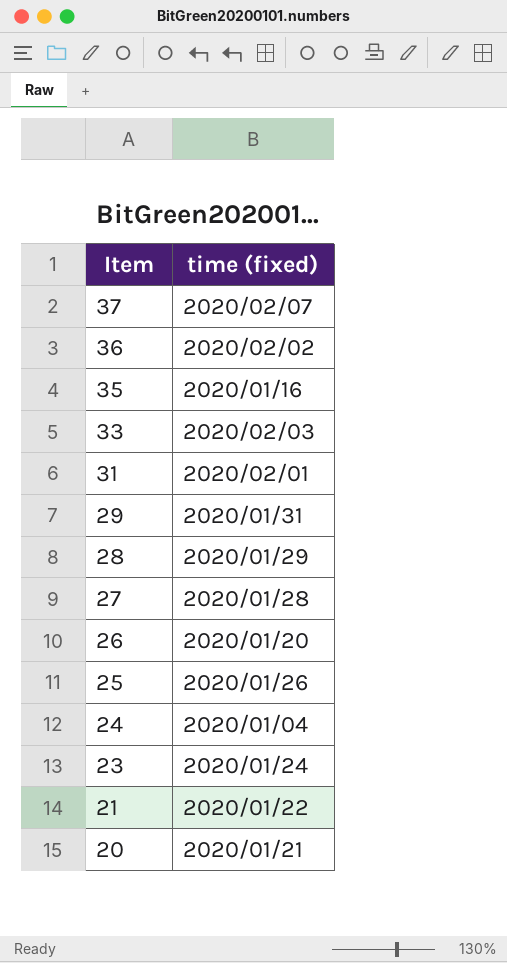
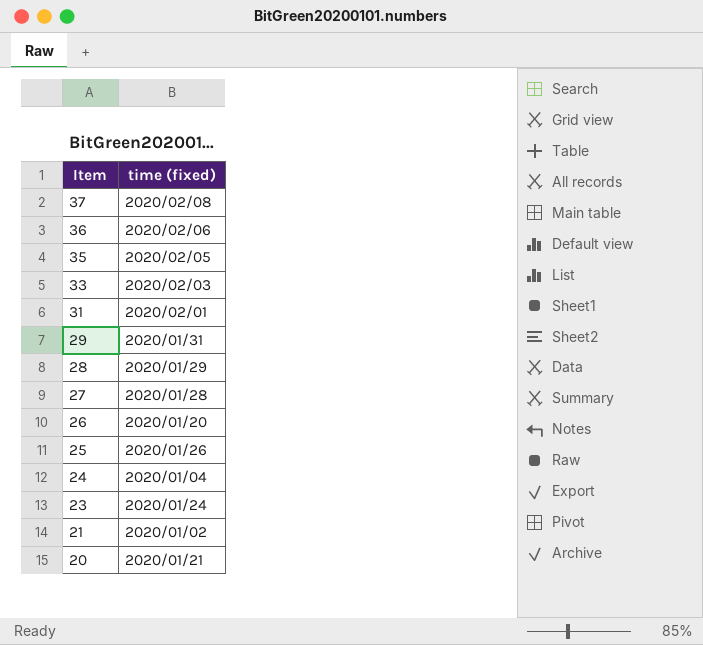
37 | time (fixed): 2020/02/07 -> 2020/02/08
36 | time (fixed): 2020/02/02 -> 2020/02/06
35 | time (fixed): 2020/01/16 -> 2020/02/05
21 | time (fixed): 2020/01/22 -> 2020/01/02

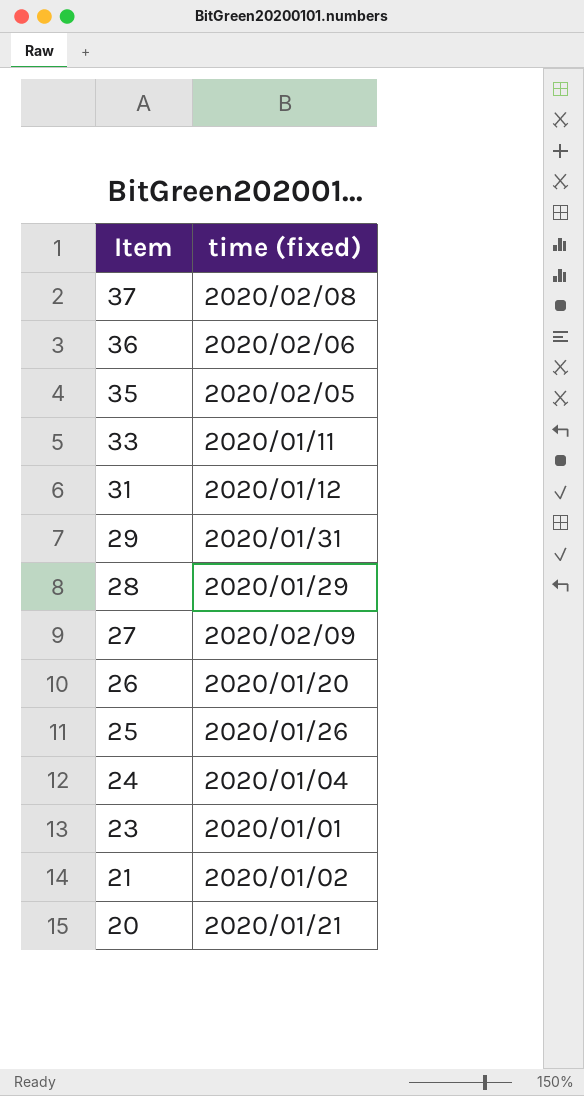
33 | time (fixed): 2020/02/03 -> 2020/01/11
31 | time (fixed): 2020/02/01 -> 2020/01/12
27 | time (fixed): 2020/01/28 -> 2020/02/09
23 | time (fixed): 2020/01/24 -> 2020/01/01

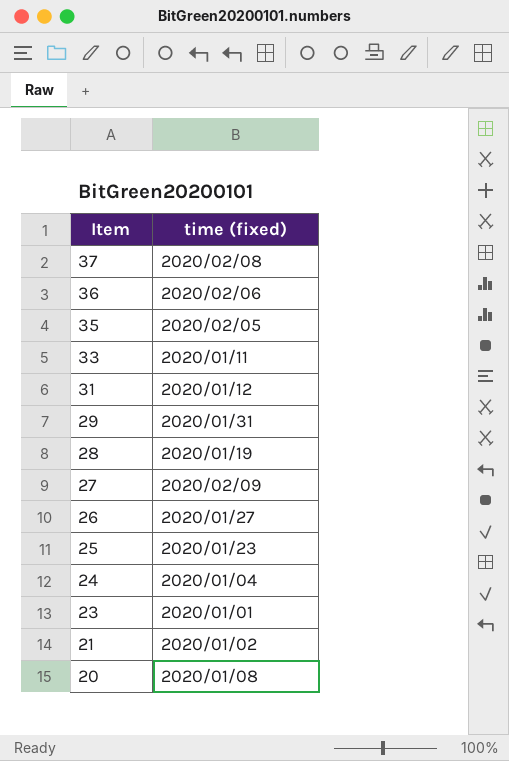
28 | time (fixed): 2020/01/29 -> 2020/01/19
26 | time (fixed): 2020/01/20 -> 2020/01/27
25 | time (fixed): 2020/01/26 -> 2020/01/23
20 | time (fixed): 2020/01/21 -> 2020/01/08

